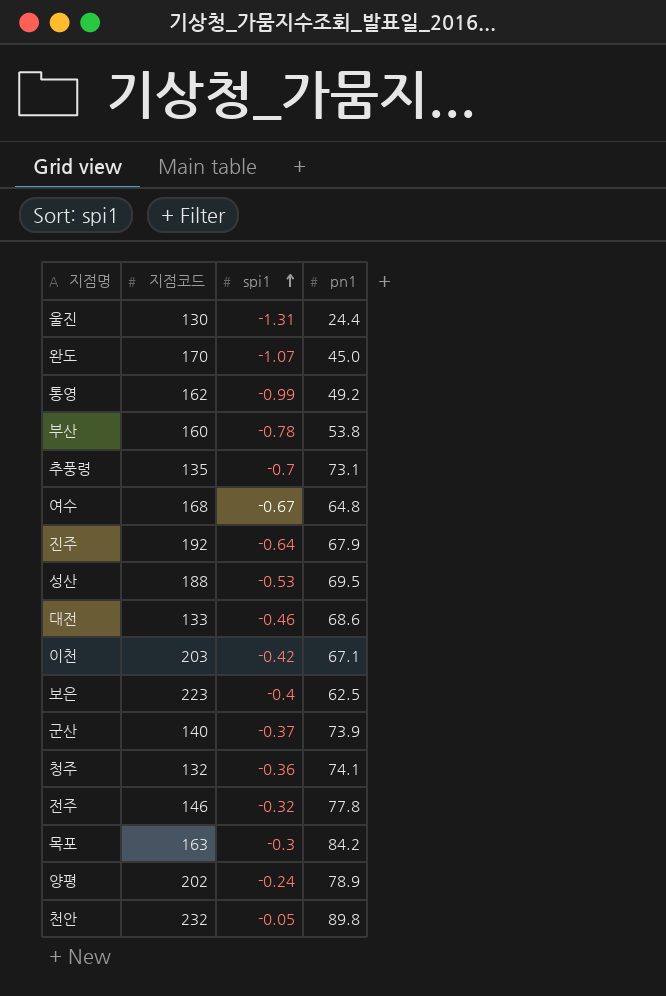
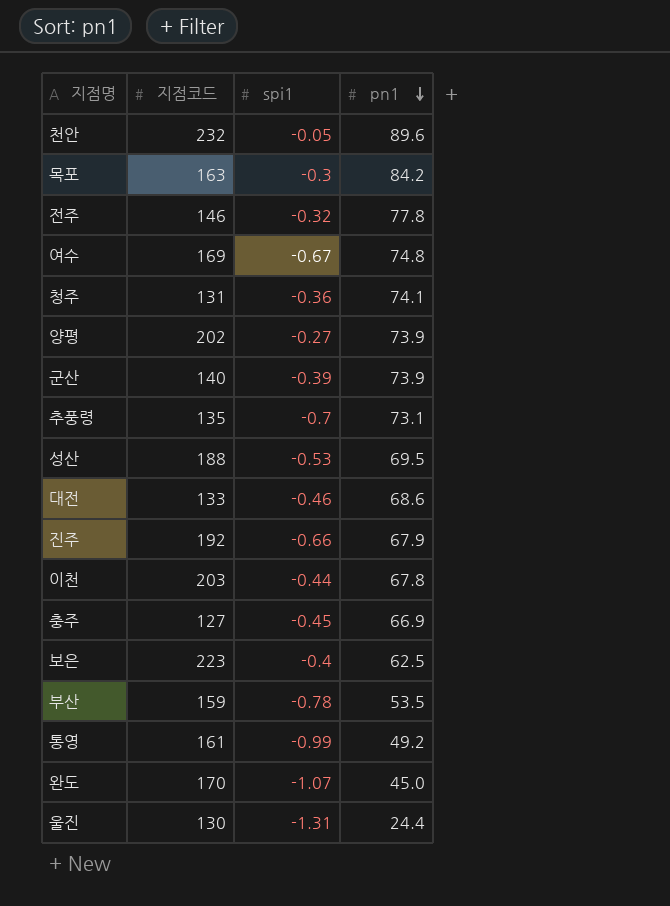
row order: spi1 ascending -> pn1 descending
천안 | pn1: 89.8 -> 89.6
여수 | 지점코드: 168 -> 169
여수 | pn1: 64.8 -> 74.8
청주 | 지점코드: 132 -> 131
양평 | spi1: -0.24 -> -0.27
양평 | pn1: 78.9 -> 73.9
군산 | spi1: -0.37 -> -0.39
진주 | spi1: -0.64 -> -0.66
이천 | spi1: -0.42 -> -0.44
이천 | pn1: 67.1 -> 67.8
row 충주: none -> 127 | -0.45 | 66.9
부산 | 지점코드: 160 -> 159
부산 | pn1: 53.8 -> 53.5
통영 | 지점코드: 162 -> 161

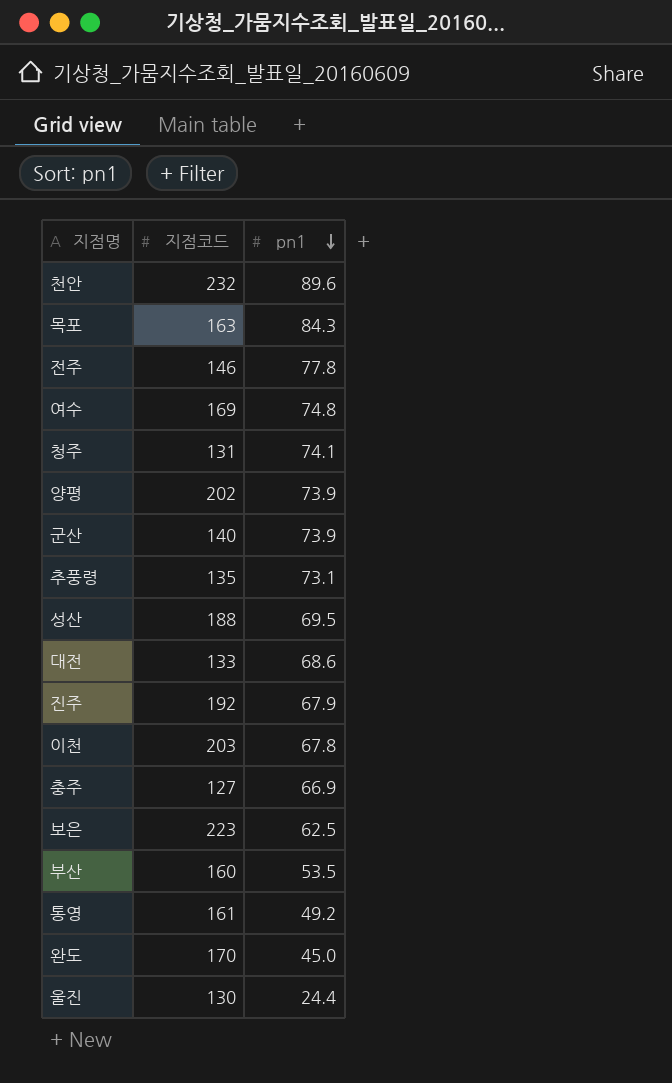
column spi1 | position: 3 -> none
목포 | pn1: 84.2 -> 84.3
부산 | 지점코드: 159 -> 160

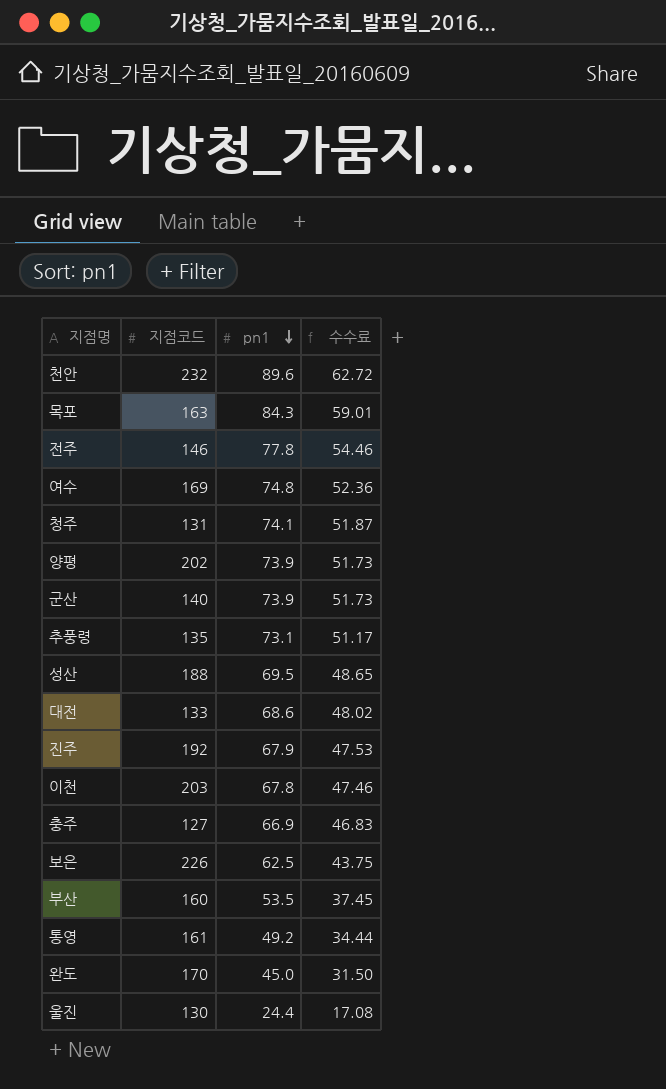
column 수수료 | formula: none -> [pn1] * 0.7
보은 | 지점코드: 223 -> 226

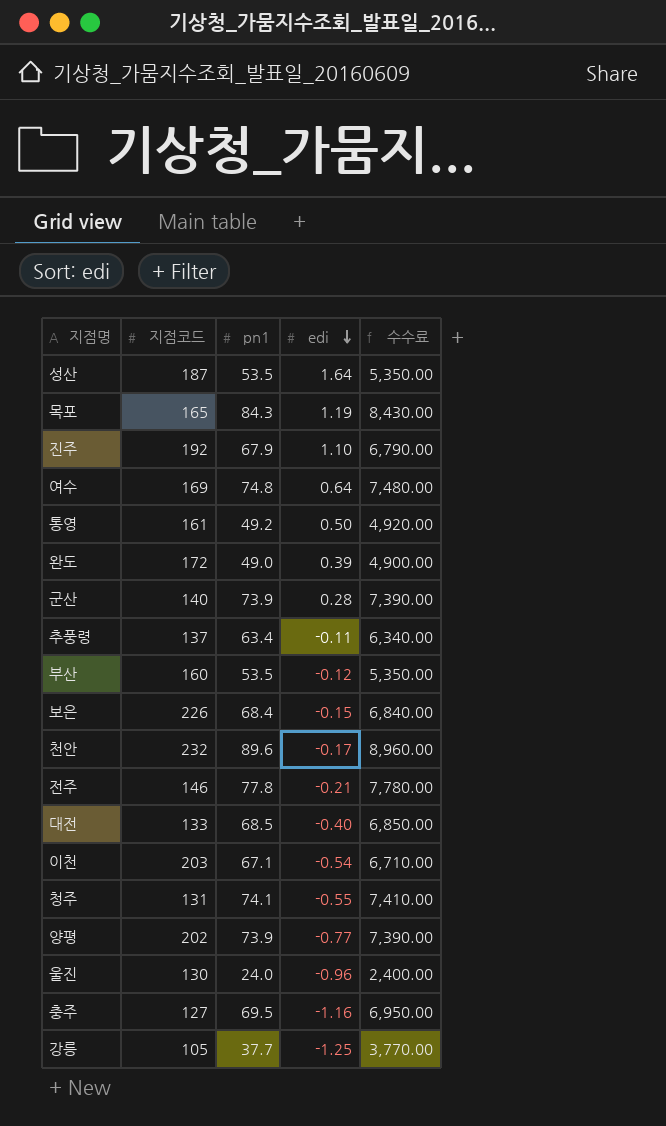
row order: pn1 descending -> edi descending
column edi | position: none -> 4
column 수수료 | formula: [pn1] * 0.7 -> [pn1] * 100
성산 | 지점코드: 188 -> 187
성산 | pn1: 69.5 -> 53.5
목포 | 지점코드: 163 -> 165
완도 | 지점코드: 170 -> 172
완도 | pn1: 45.0 -> 49.0
추풍령 | 지점코드: 135 -> 137
추풍령 | pn1: 73.1 -> 63.4
보은 | pn1: 62.5 -> 68.4
대전 | pn1: 68.6 -> 68.5
이천 | pn1: 67.8 -> 67.1
울진 | pn1: 24.4 -> 24.0
충주 | pn1: 66.9 -> 69.5
row 강릉: none -> 105 | 37.7 | -1.25 | 3,770.00

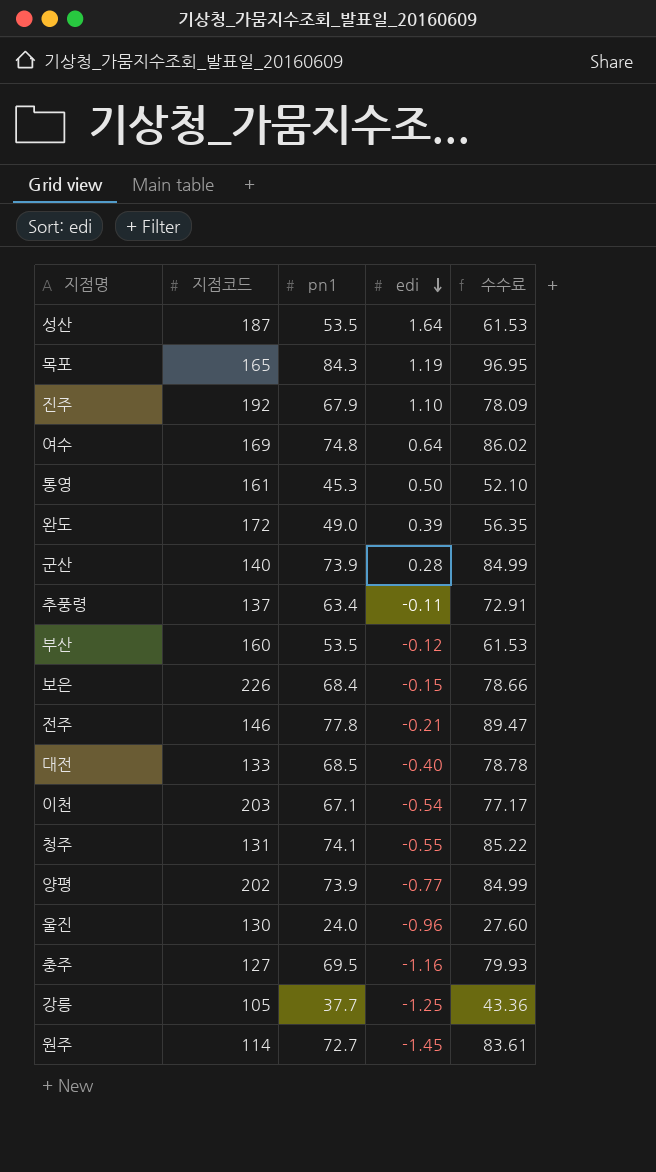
column 수수료 | formula: [pn1] * 100 -> [pn1] * 1.15
row 천안: 232 | 89.6 | -0.17 | 8,960.00 -> none
통영 | pn1: 49.2 -> 45.3
row 원주: none -> 114 | 72.7 | -1.45 | 83.61

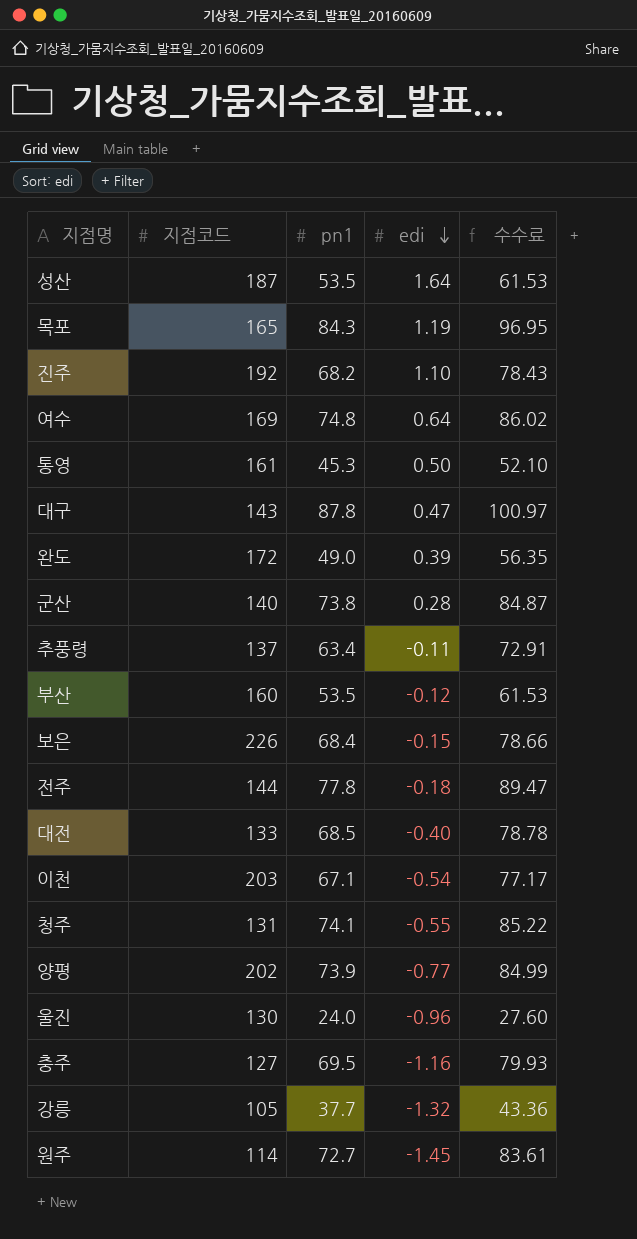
진주 | pn1: 67.9 -> 68.2
진주 | 수수료: 78.09 -> 78.43
row 대구: none -> 143 | 87.8 | 0.47 | 100.97
군산 | pn1: 73.9 -> 73.8
군산 | 수수료: 84.99 -> 84.87
전주 | 지점코드: 146 -> 144
전주 | edi: -0.21 -> -0.18
강릉 | edi: -1.25 -> -1.32

